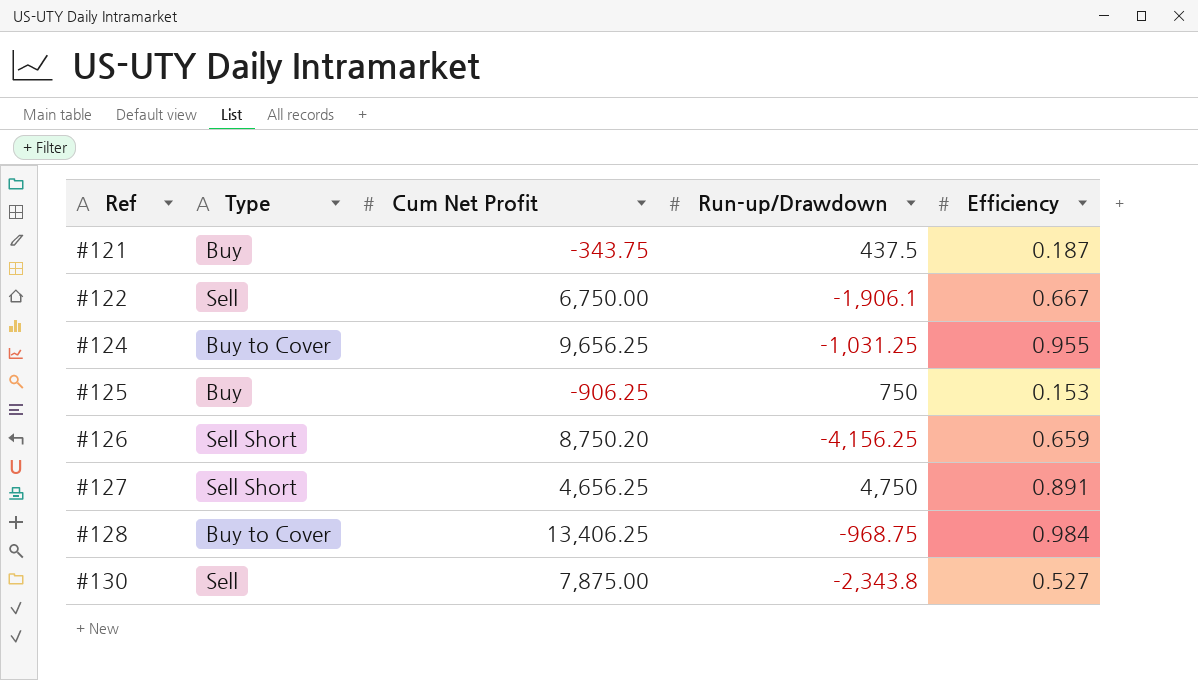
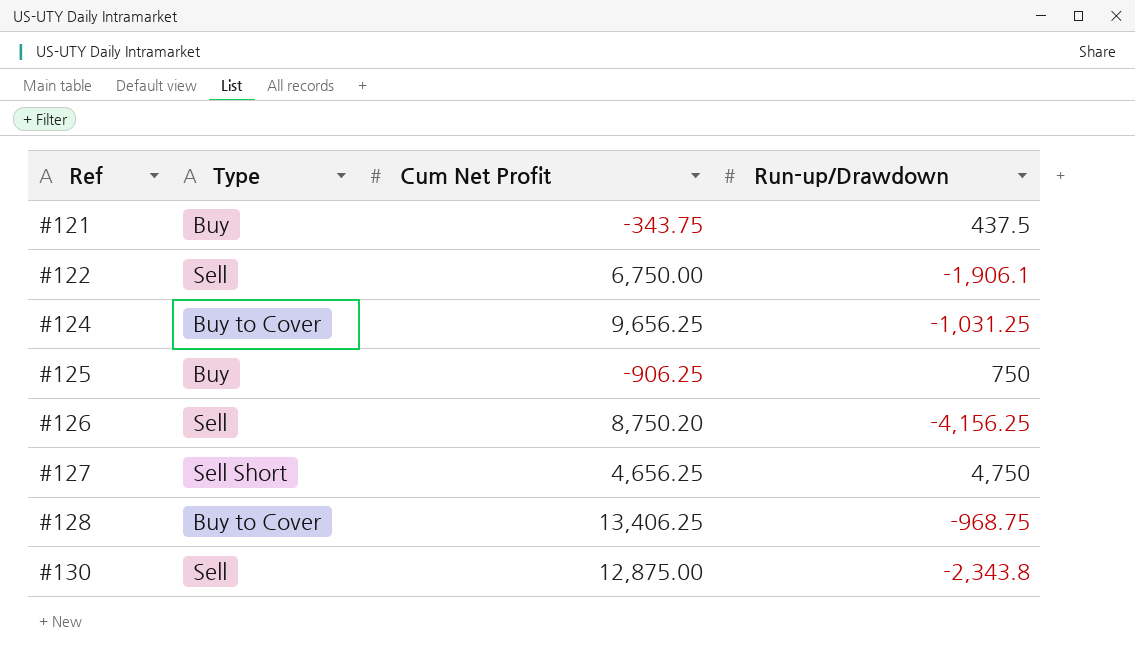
column Efficiency | position: 5 -> none
#126 | Type: Sell Short -> Sell
#130 | Cum Net Profit: 7,875.00 -> 12,875.00

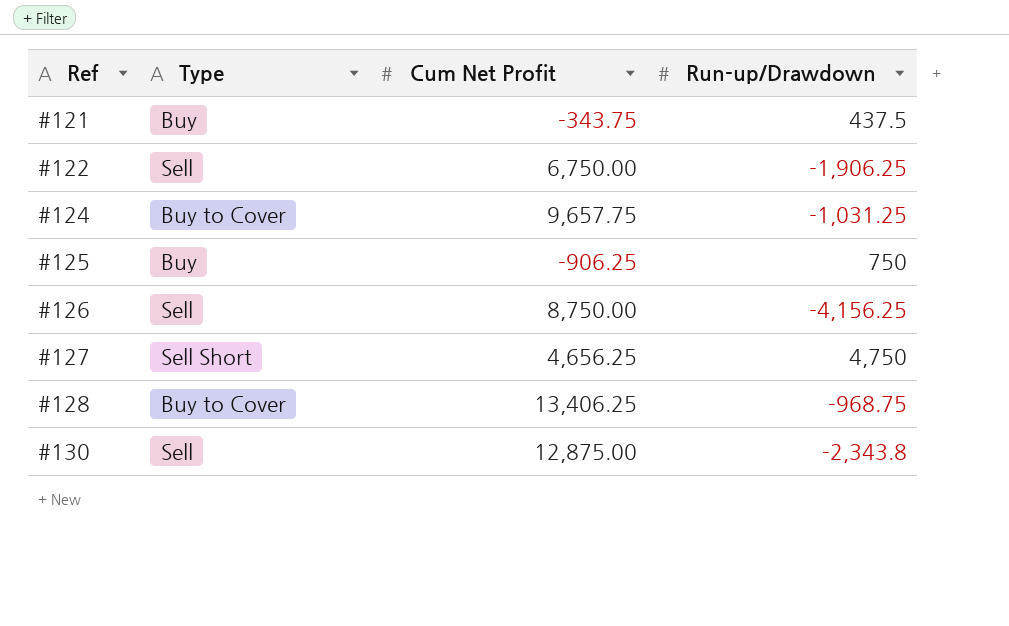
#122 | Run-up/Drawdown: -1,906.1 -> -1,906.25
#124 | Cum Net Profit: 9,656.25 -> 9,657.75
#126 | Cum Net Profit: 8,750.20 -> 8,750.00

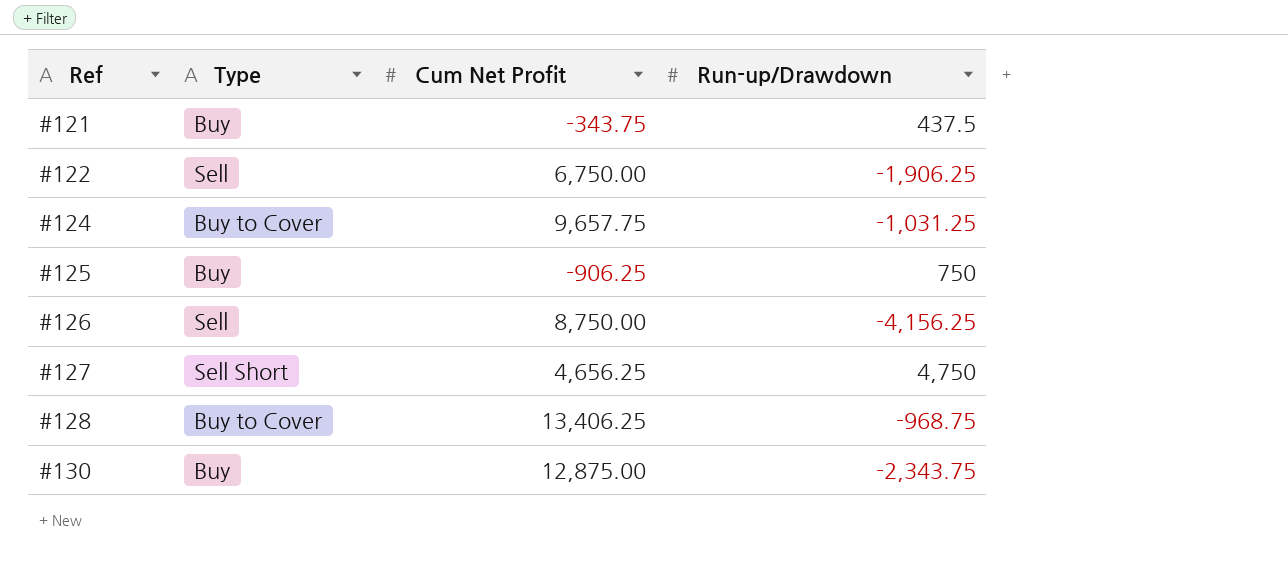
#130 | Type: Sell -> Buy
#130 | Run-up/Drawdown: -2,343.8 -> -2,343.75

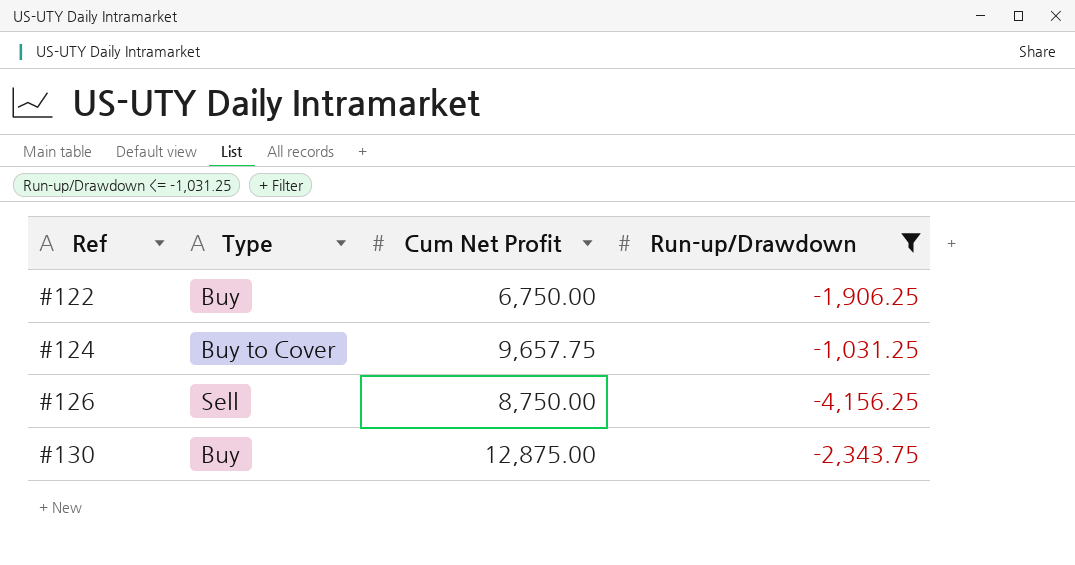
filter: none -> Run-up/Drawdown <= -1,031.25
#122 | Type: Sell -> Buy

